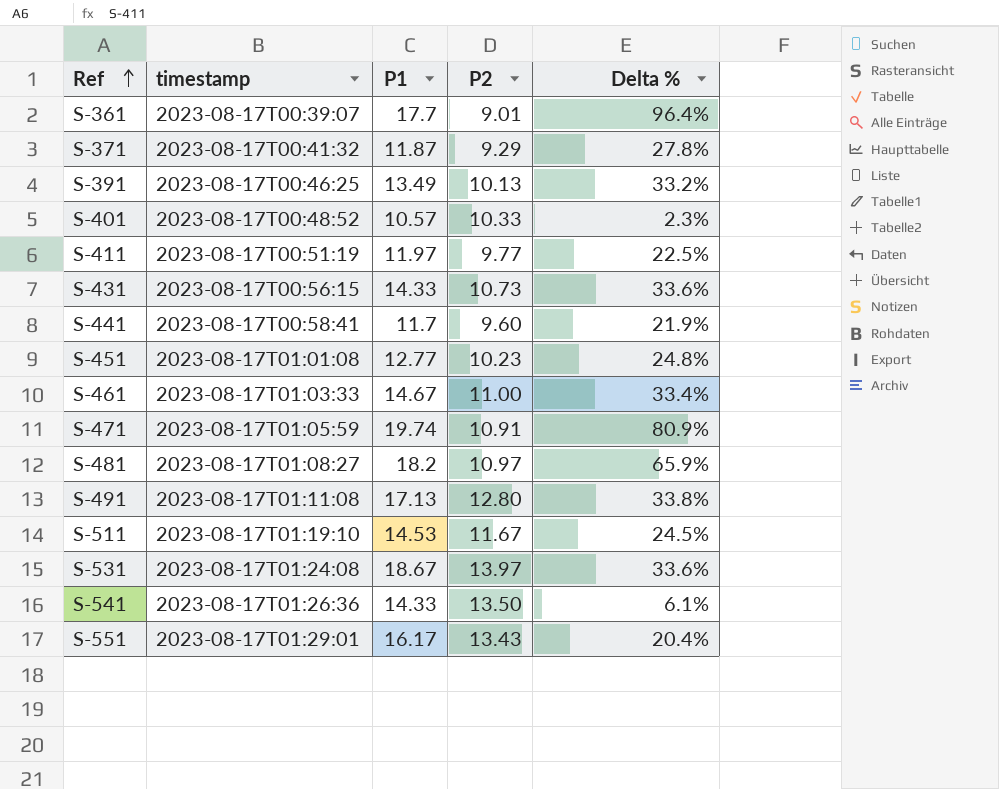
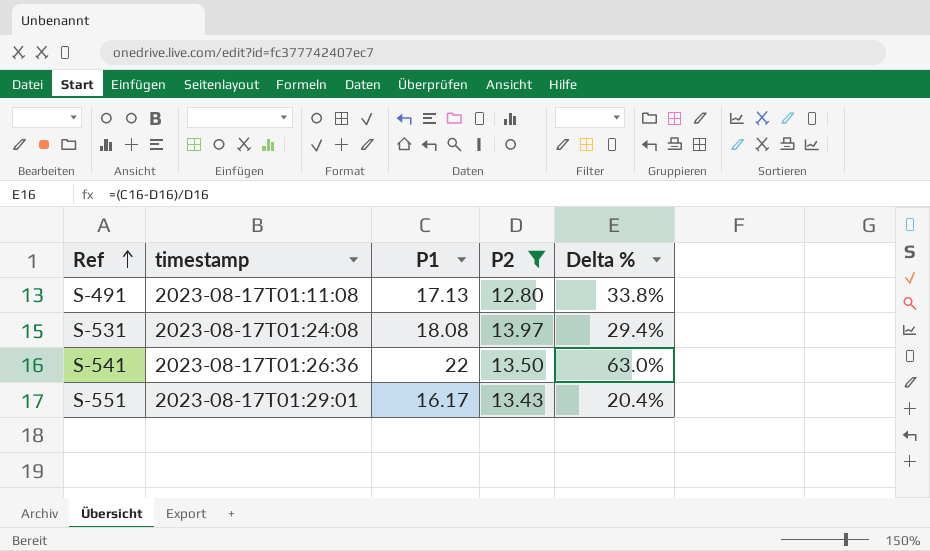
filter: none -> P2 >= 12.80
S-531 | P1: 18.67 -> 18.08
S-531 | Delta %: 33.6% -> 29.4%
S-541 | P1: 14.33 -> 22
S-541 | Delta %: 6.1% -> 63.0%

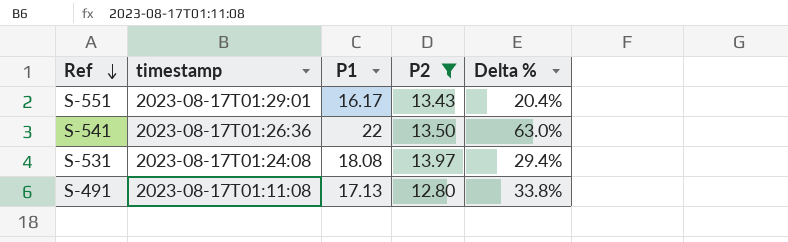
row order: Ref ascending -> Ref descending

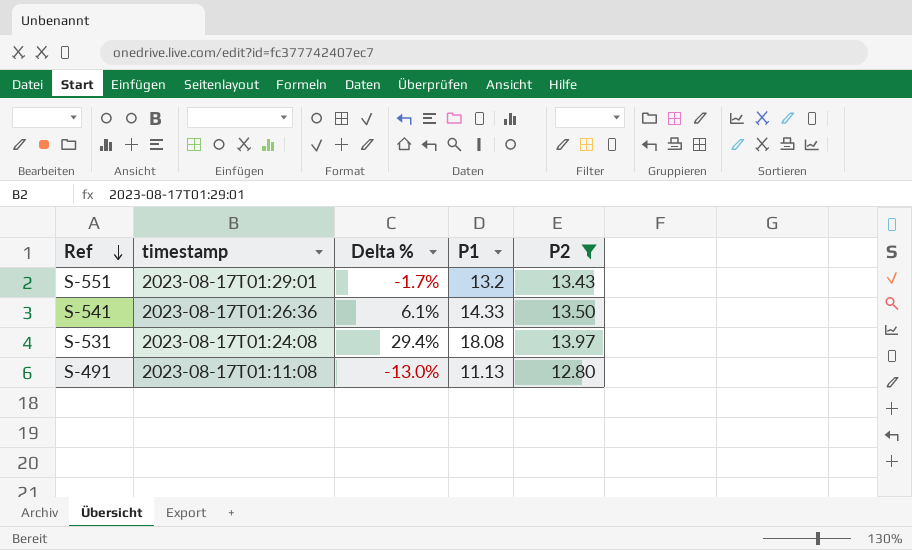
column Delta % | position: 5 -> 3
S-551 | Delta %: 20.4% -> -1.7%
S-551 | P1: 16.17 -> 13.2
S-541 | Delta %: 63.0% -> 6.1%
S-541 | P1: 22 -> 14.33
S-491 | Delta %: 33.8% -> -13.0%
S-491 | P1: 17.13 -> 11.13

